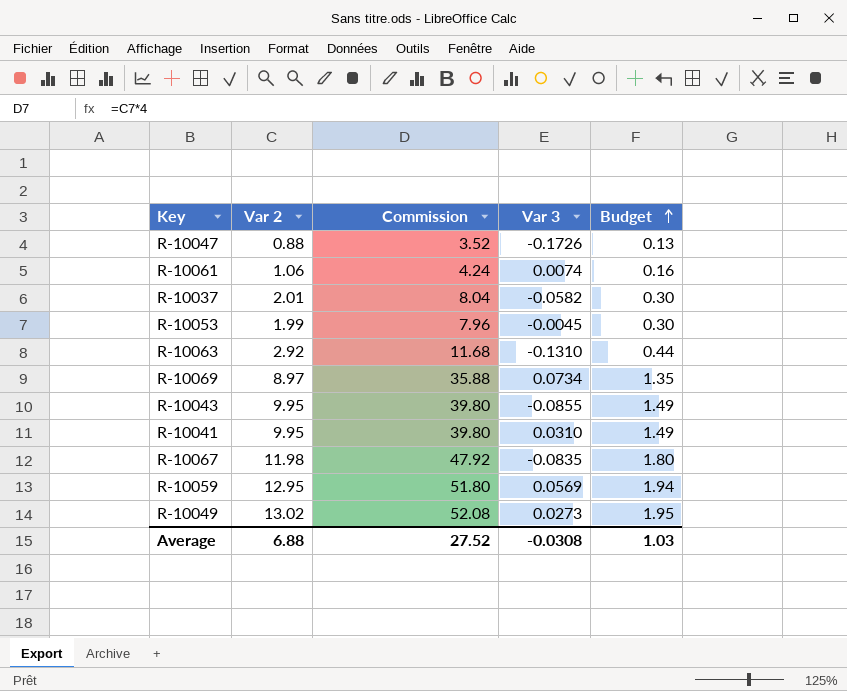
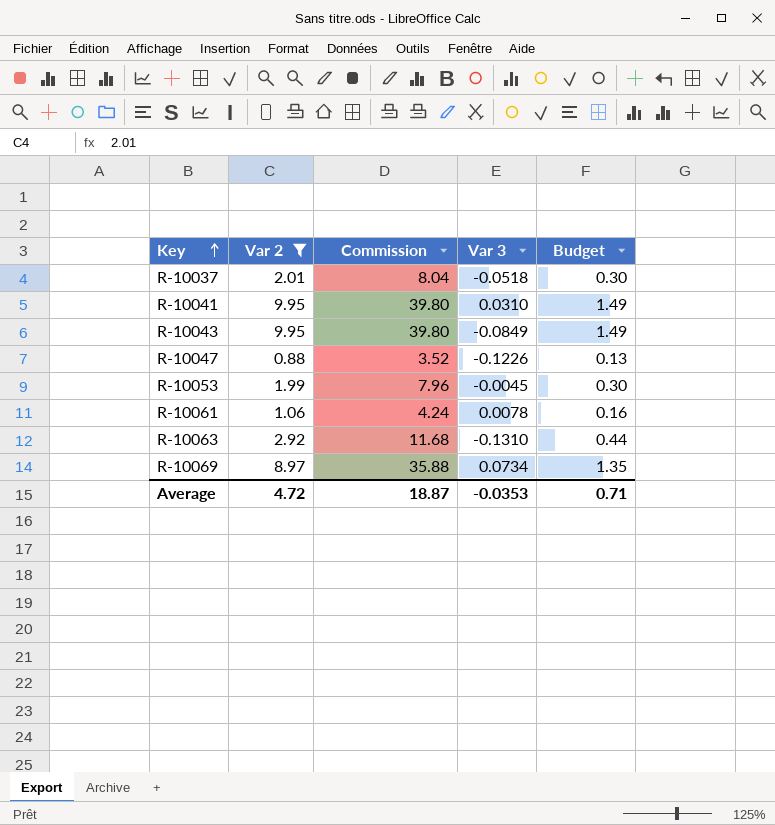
filter: none -> Var 2 <= 9.95
row order: Budget ascending -> Key ascending
R-10037 | Var 3: -0.0582 -> -0.0518
R-10043 | Var 3: -0.0855 -> -0.0849
R-10047 | Var 3: -0.1726 -> -0.1226
R-10061 | Var 3: 0.0074 -> 0.0078
Average | Var 2: 6.88 -> 4.72
Average | Commission: 27.52 -> 18.87
Average | Var 3: -0.0308 -> -0.0353
Average | Budget: 1.03 -> 0.71

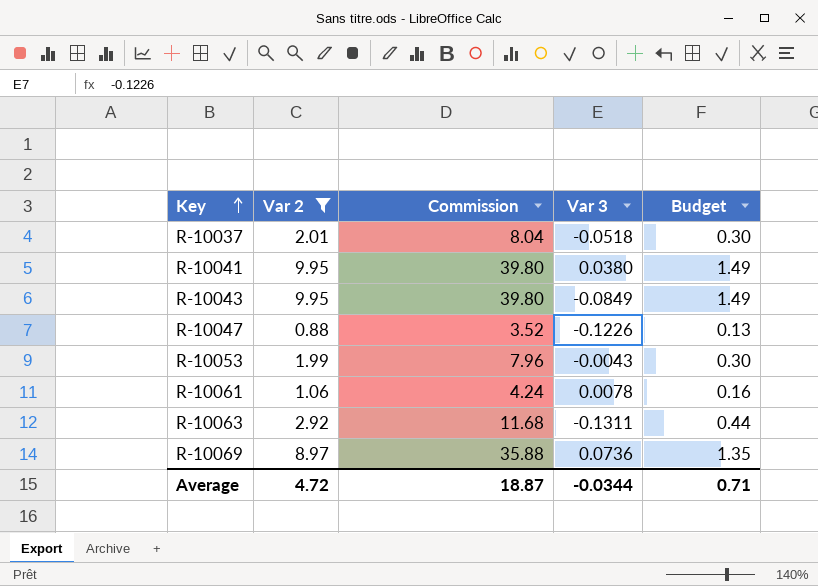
R-10041 | Var 3: 0.0310 -> 0.0380
R-10053 | Var 3: -0.0045 -> -0.0043
R-10063 | Var 3: -0.1310 -> -0.1311
R-10069 | Var 3: 0.0734 -> 0.0736
Average | Var 3: -0.0353 -> -0.0344

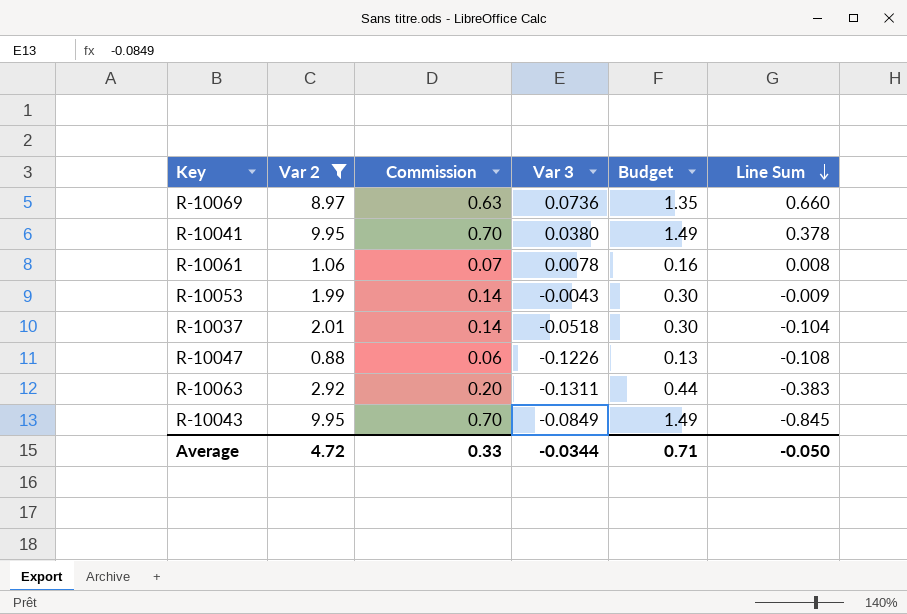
row order: Key ascending -> Line Sum descending
column Commission | formula: [Var 2] * 4 -> [Var 2] * 0.07
column Line Sum | formula: none -> [Var 2] * [Var 3]
Average | Commission: 18.87 -> 0.33

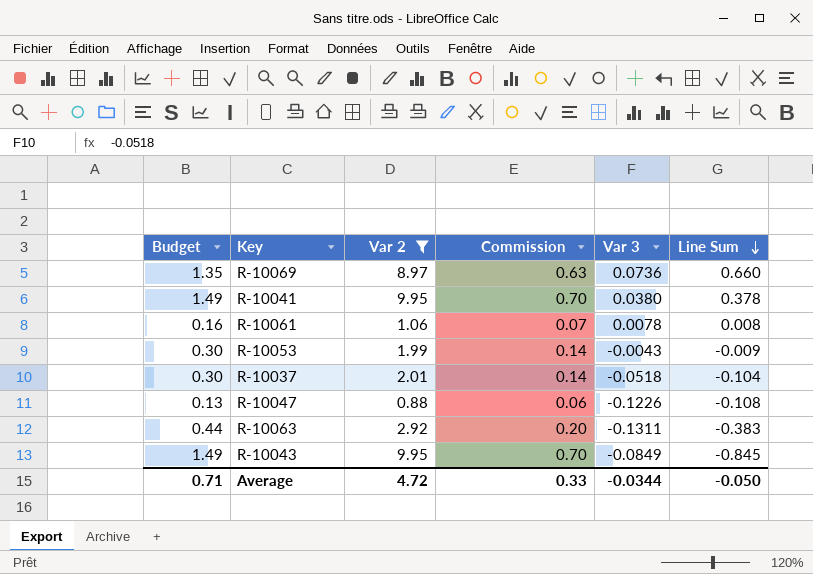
column Budget | position: 5 -> 1

